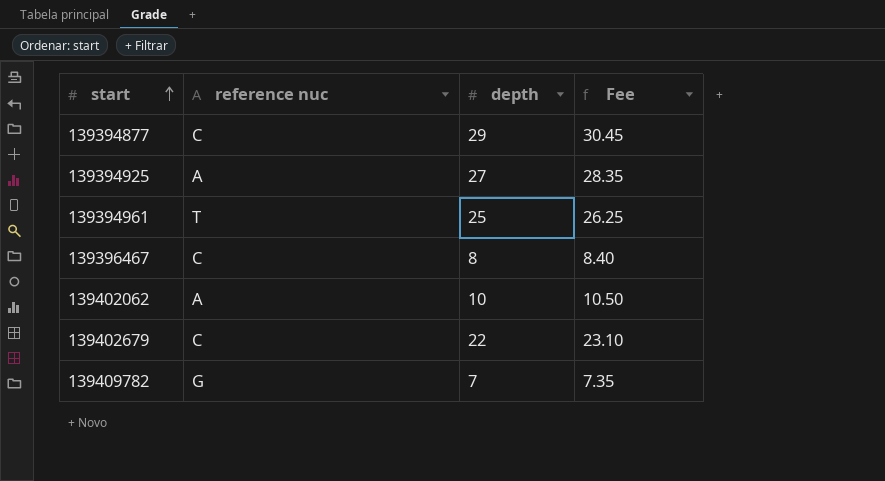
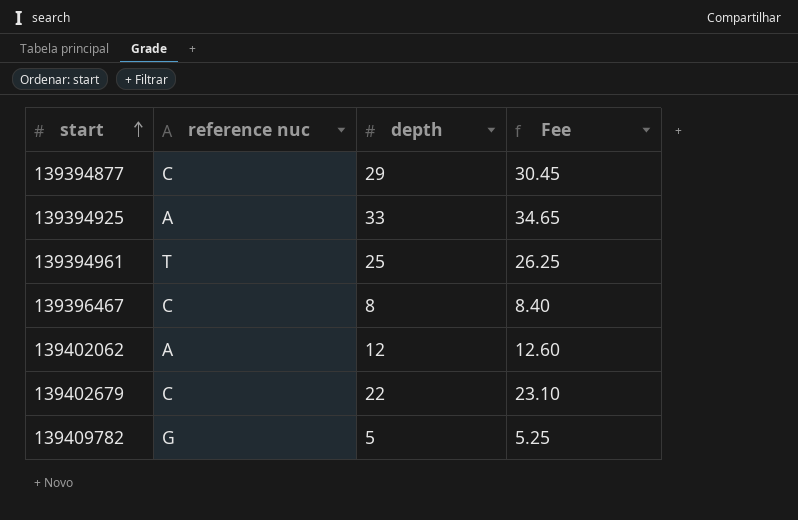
139394925 | depth: 27 -> 33
139394925 | Fee: 28.35 -> 34.65
139402062 | depth: 10 -> 12
139402062 | Fee: 10.50 -> 12.60
139409782 | depth: 7 -> 5
139409782 | Fee: 7.35 -> 5.25

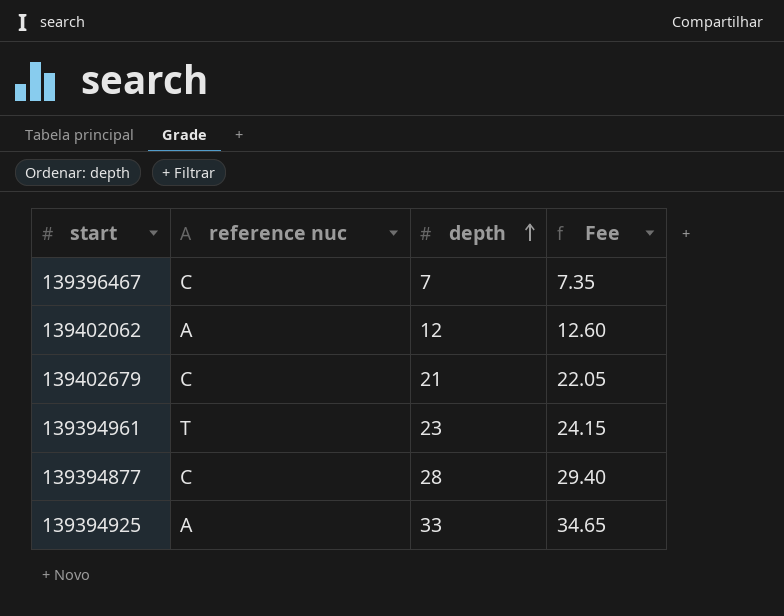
row order: start ascending -> depth ascending
row 139409782: G | 5 | 5.25 -> none
139396467 | depth: 8 -> 7
139396467 | Fee: 8.40 -> 7.35
139402679 | depth: 22 -> 21
139402679 | Fee: 23.10 -> 22.05
139394961 | depth: 25 -> 23
139394961 | Fee: 26.25 -> 24.15
139394877 | depth: 29 -> 28
139394877 | Fee: 30.45 -> 29.40

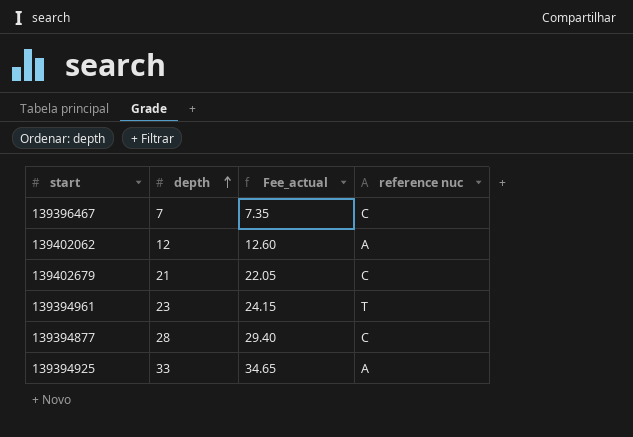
column name: Fee -> Fee_actual
column reference nuc | position: 2 -> 4

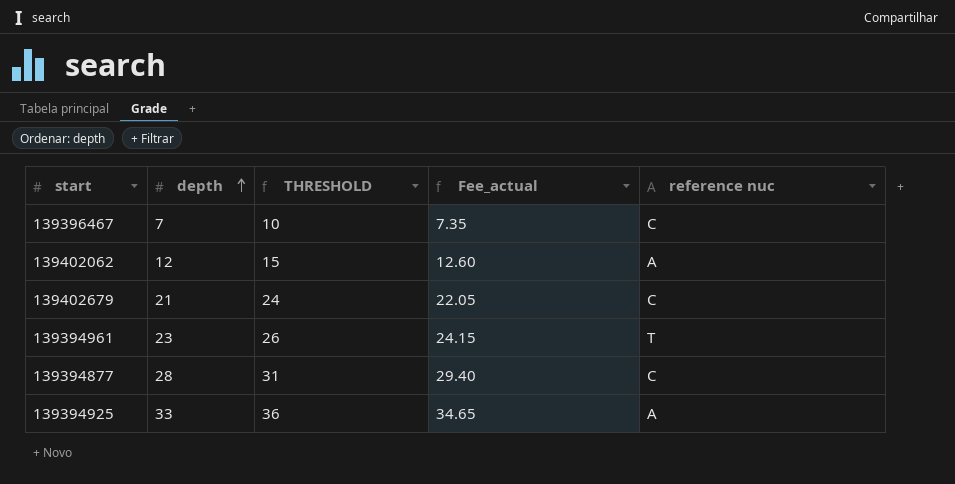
column THRESHOLD | formula: none -> [depth] + 3

